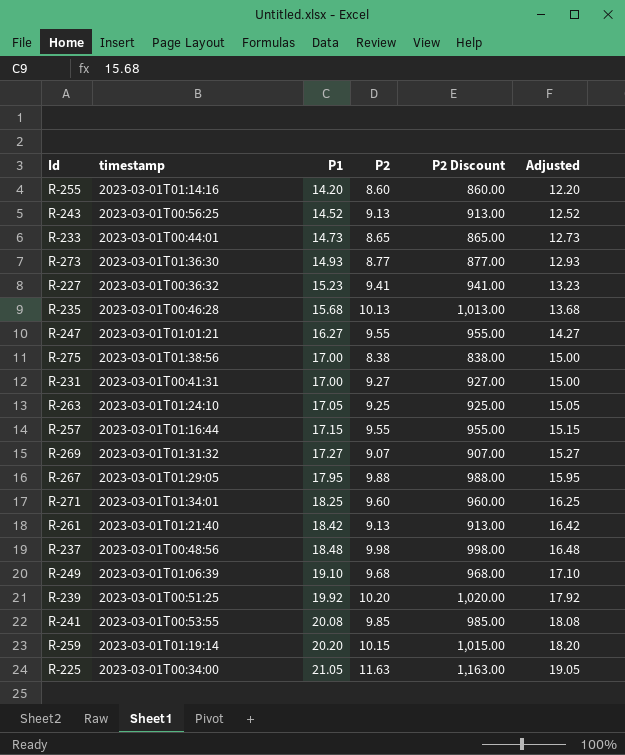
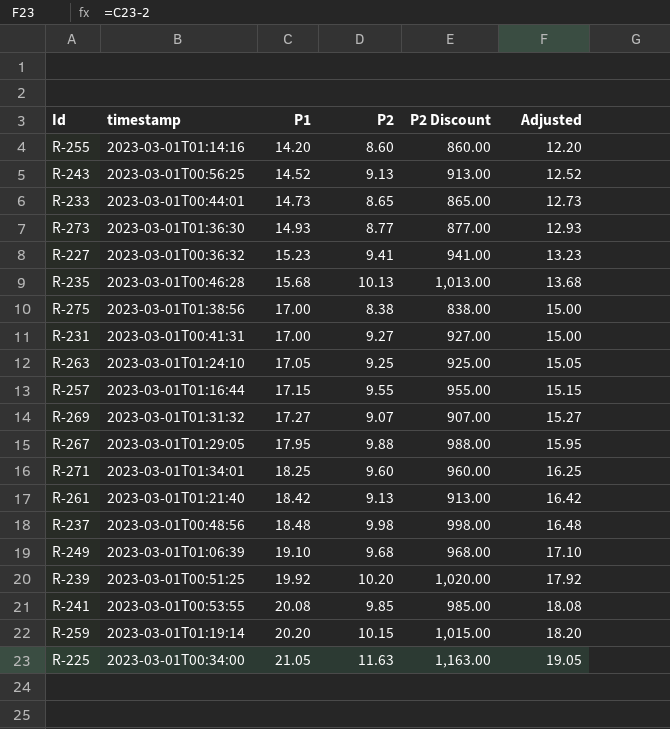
row R-247: 2023-03-01T01:01:21 | 16.27 | 9.55 | 955.00 | 14.27 -> none

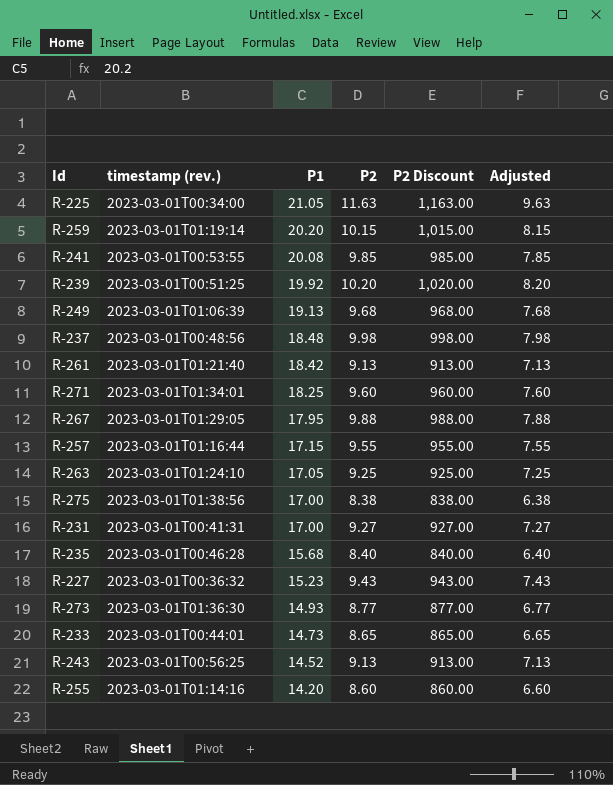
row order: P1 ascending -> P1 descending
column name: timestamp -> timestamp (rev.)
column Adjusted | formula: [P1] - 2 -> [P2] - 2
row R-269: 2023-03-01T01:31:32 | 17.27 | 9.07 | 907.00 | 15.27 -> none
R-249 | P1: 19.10 -> 19.13
R-235 | P2: 10.13 -> 8.40
R-235 | P2 Discount: 1,013.00 -> 840.00
R-227 | P2: 9.41 -> 9.43
R-227 | P2 Discount: 941.00 -> 943.00

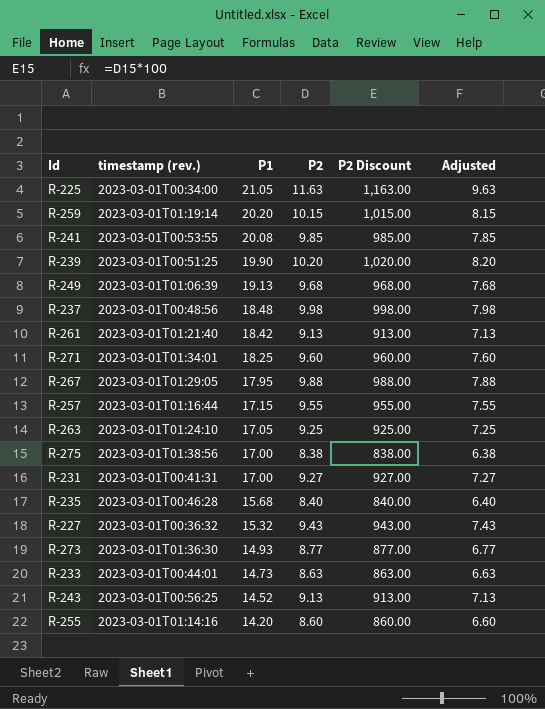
R-239 | P1: 19.92 -> 19.90
R-227 | P1: 15.23 -> 15.32
R-233 | P2: 8.65 -> 8.63
R-233 | P2 Discount: 865.00 -> 863.00
R-233 | Adjusted: 6.65 -> 6.63

